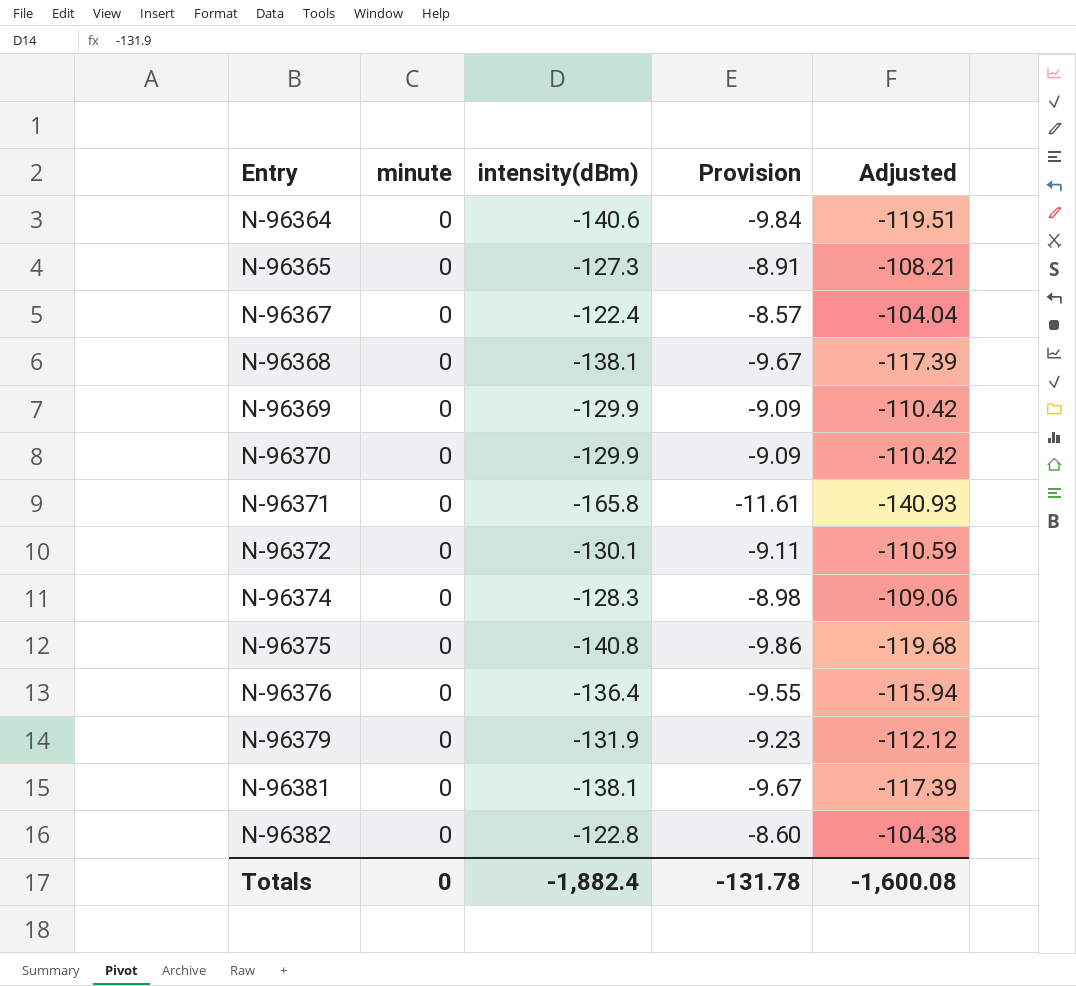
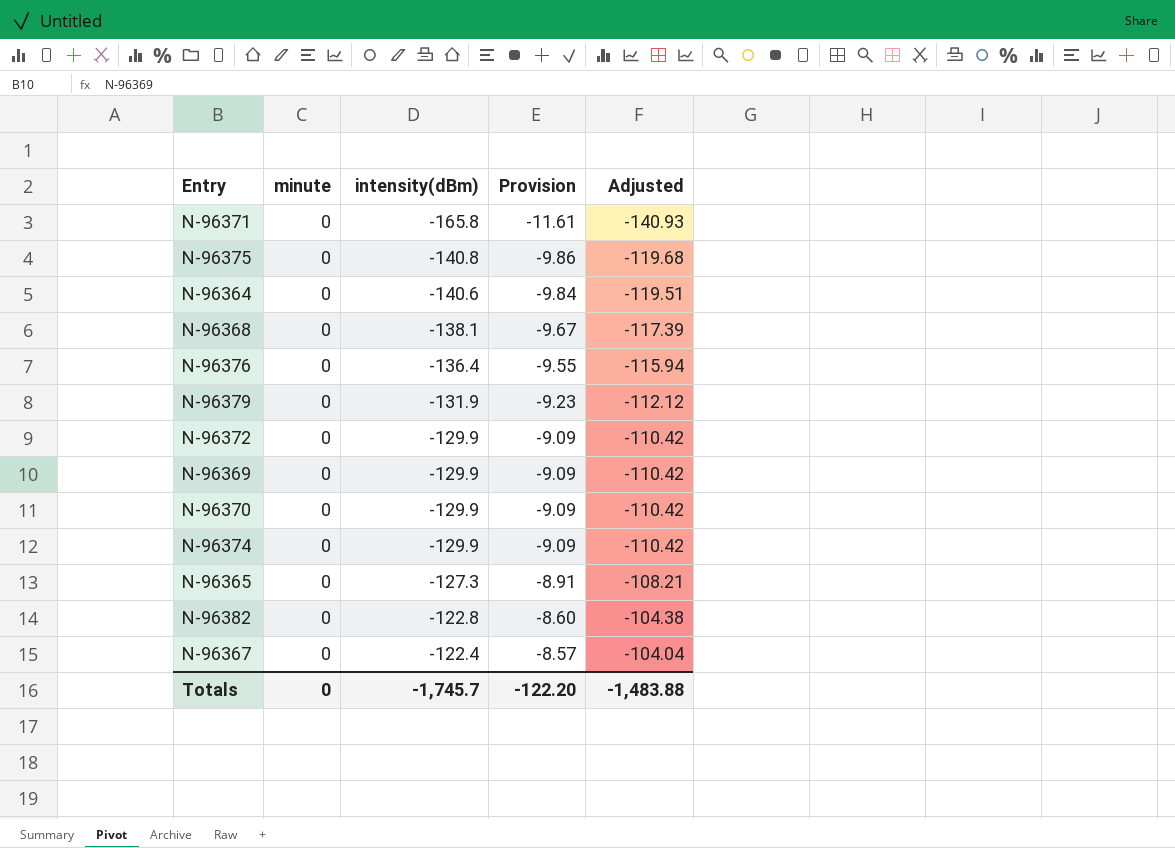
row order: Entry ascending -> intensity(dBm) ascending
row N-96381: 0 | -138.1 | -9.67 | -117.39 -> none
N-96372 | intensity(dBm): -130.1 -> -129.9
N-96372 | Provision: -9.11 -> -9.09
N-96372 | Adjusted: -110.59 -> -110.42
N-96374 | intensity(dBm): -128.3 -> -129.9
N-96374 | Provision: -8.98 -> -9.09
N-96374 | Adjusted: -109.06 -> -110.42
Totals | intensity(dBm): -1,882.4 -> -1,745.7
Totals | Provision: -131.78 -> -122.20
Totals | Adjusted: -1,600.08 -> -1,483.88

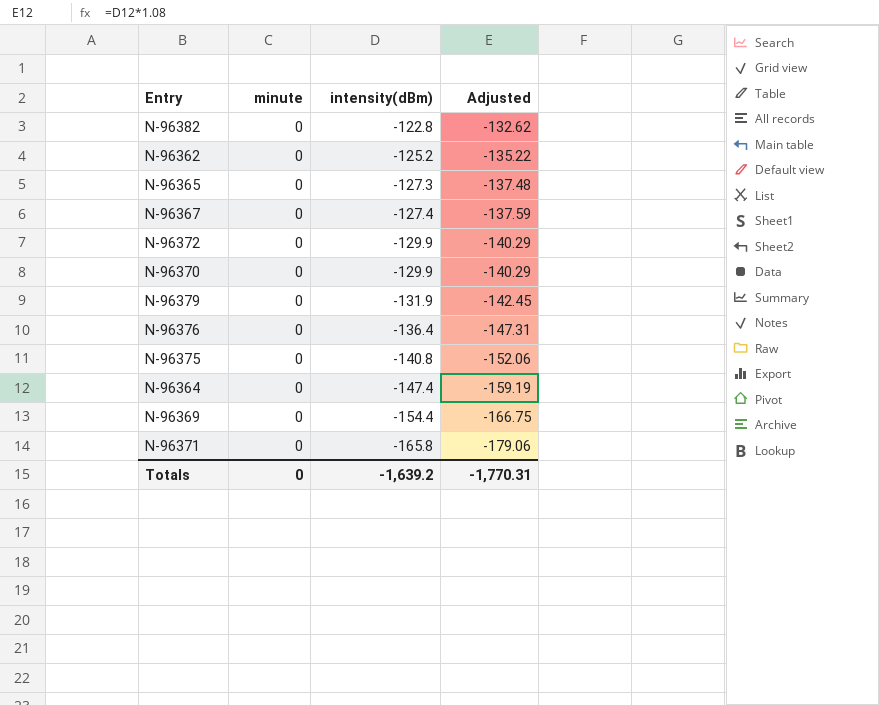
row order: intensity(dBm) ascending -> intensity(dBm) descending
column Provision | formula: [intensity(dBm)] * 0.07 -> none
column Adjusted | formula: [intensity(dBm)] * 0.85 -> [intensity(dBm)] * 1.08
row N-96368: 0 | -138.1 | -9.67 | -117.39 -> none
row N-96374: 0 | -129.9 | -9.09 | -110.42 -> none
row N-96362: none -> 0 | -125.2 | -135.22
N-96367 | intensity(dBm): -122.4 -> -127.4
N-96364 | intensity(dBm): -140.6 -> -147.4
N-96369 | intensity(dBm): -129.9 -> -154.4
Totals | intensity(dBm): -1,745.7 -> -1,639.2
Totals | Adjusted: -1,483.88 -> -1,770.31

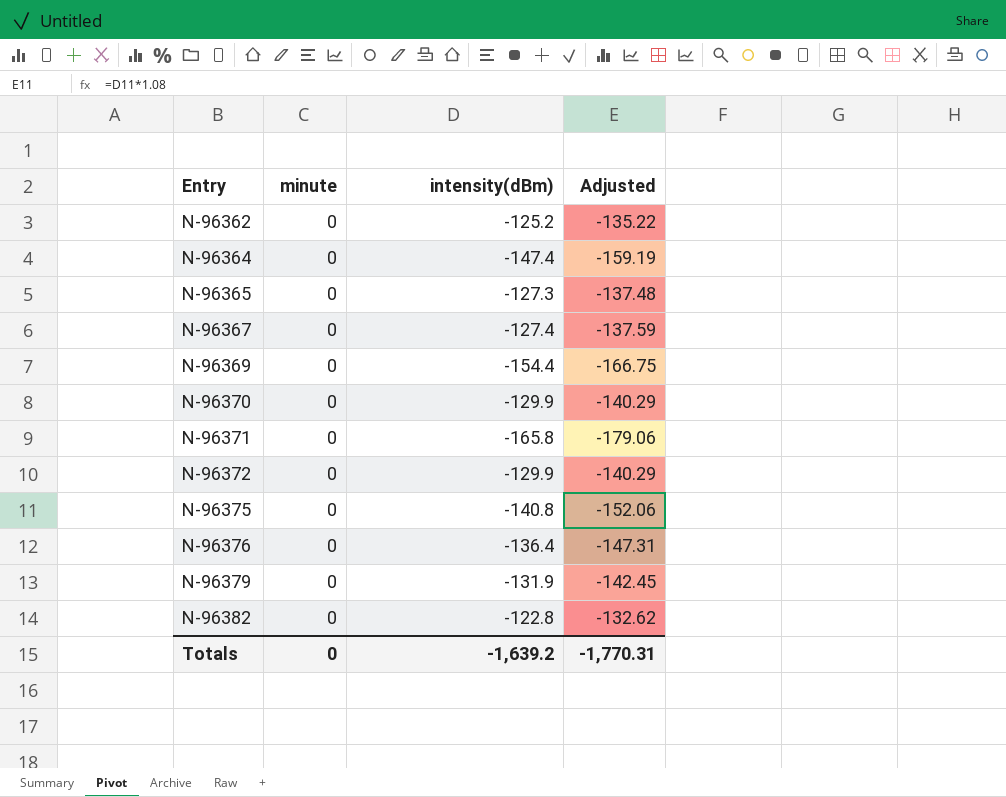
row order: intensity(dBm) descending -> Entry ascending

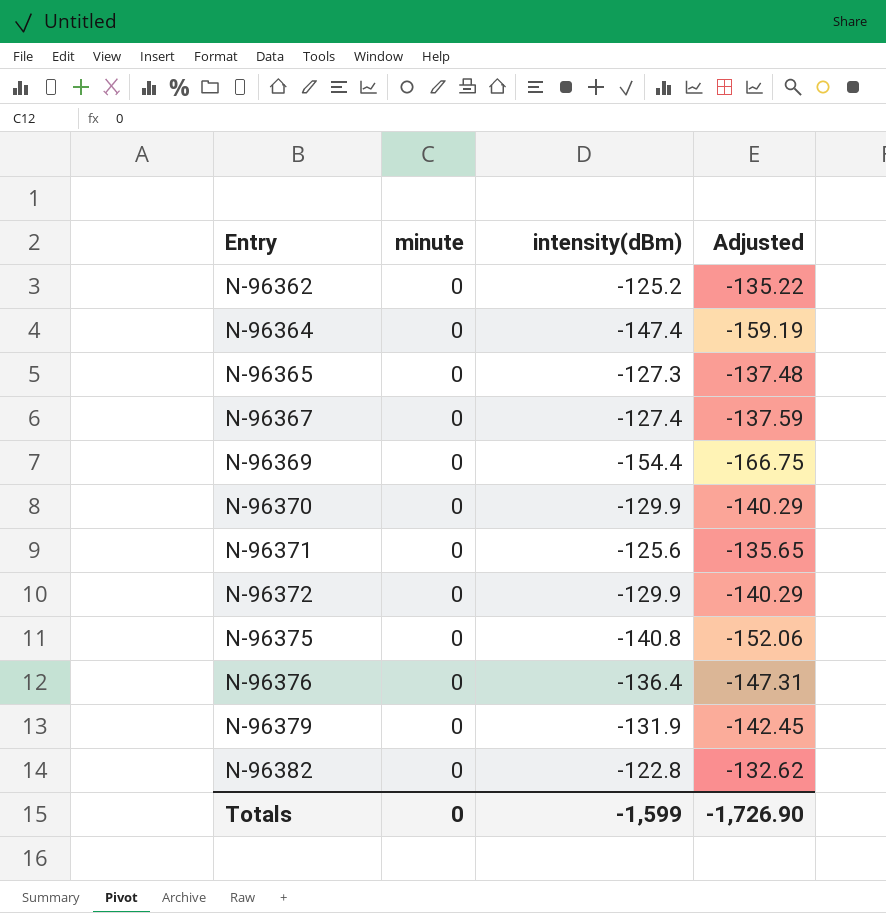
N-96371 | intensity(dBm): -165.8 -> -125.6
N-96371 | Adjusted: -179.06 -> -135.65
Totals | intensity(dBm): -1,639.2 -> -1,599
Totals | Adjusted: -1,770.31 -> -1,726.90

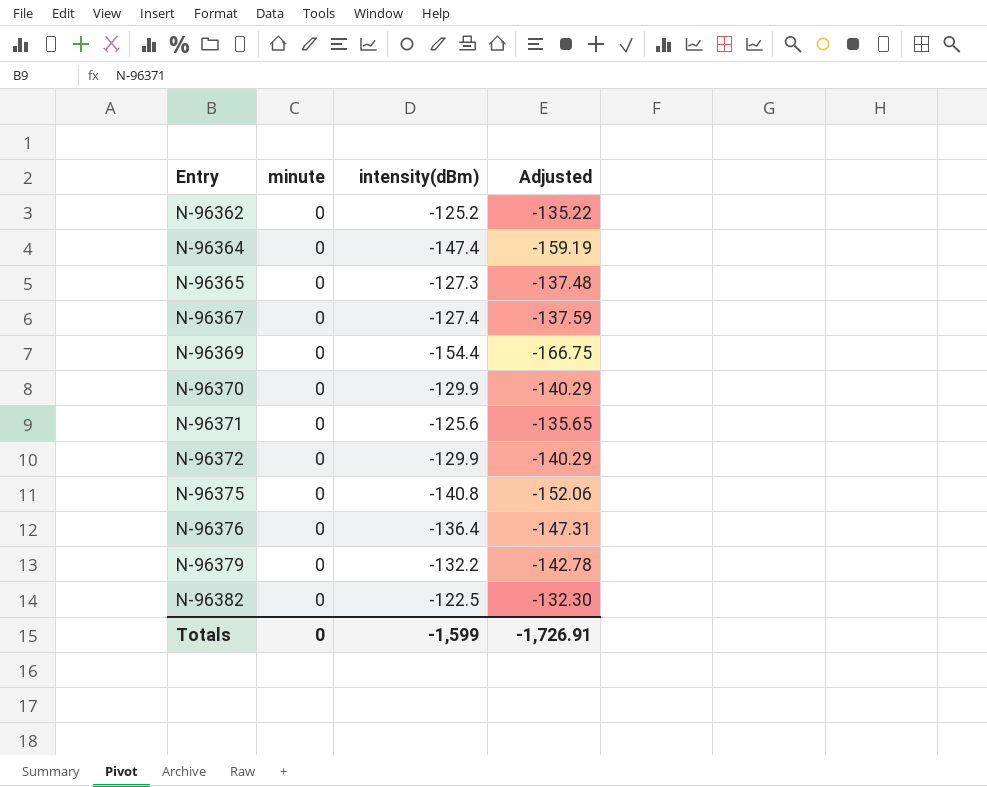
N-96379 | intensity(dBm): -131.9 -> -132.2
N-96379 | Adjusted: -142.45 -> -142.78
N-96382 | intensity(dBm): -122.8 -> -122.5
N-96382 | Adjusted: -132.62 -> -132.30
Totals | Adjusted: -1,726.90 -> -1,726.91

